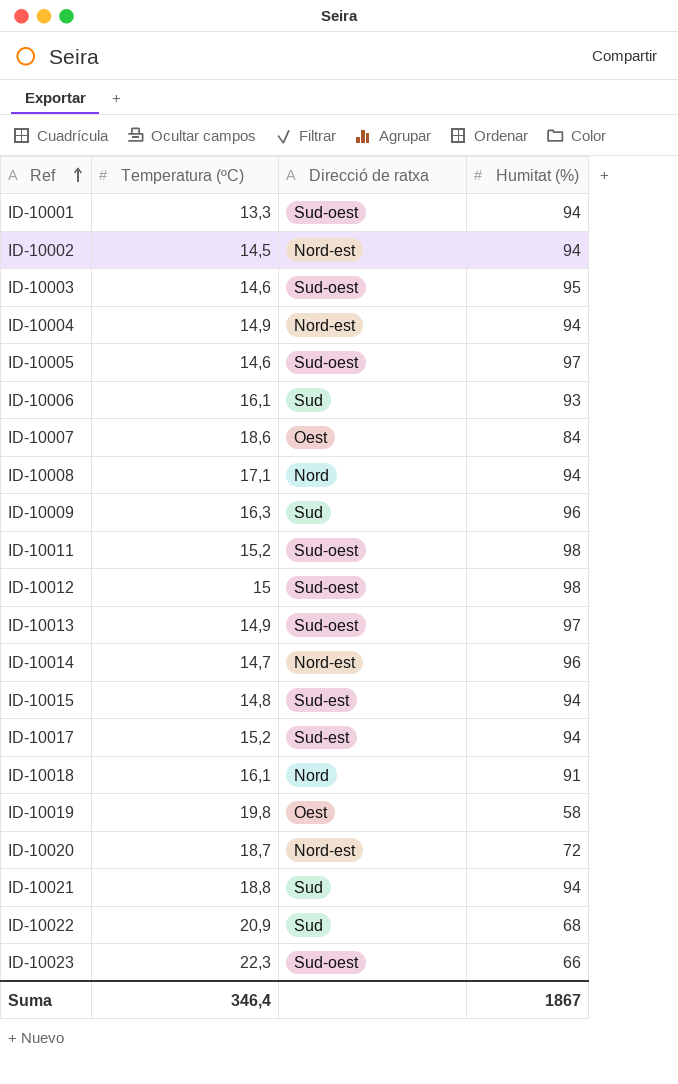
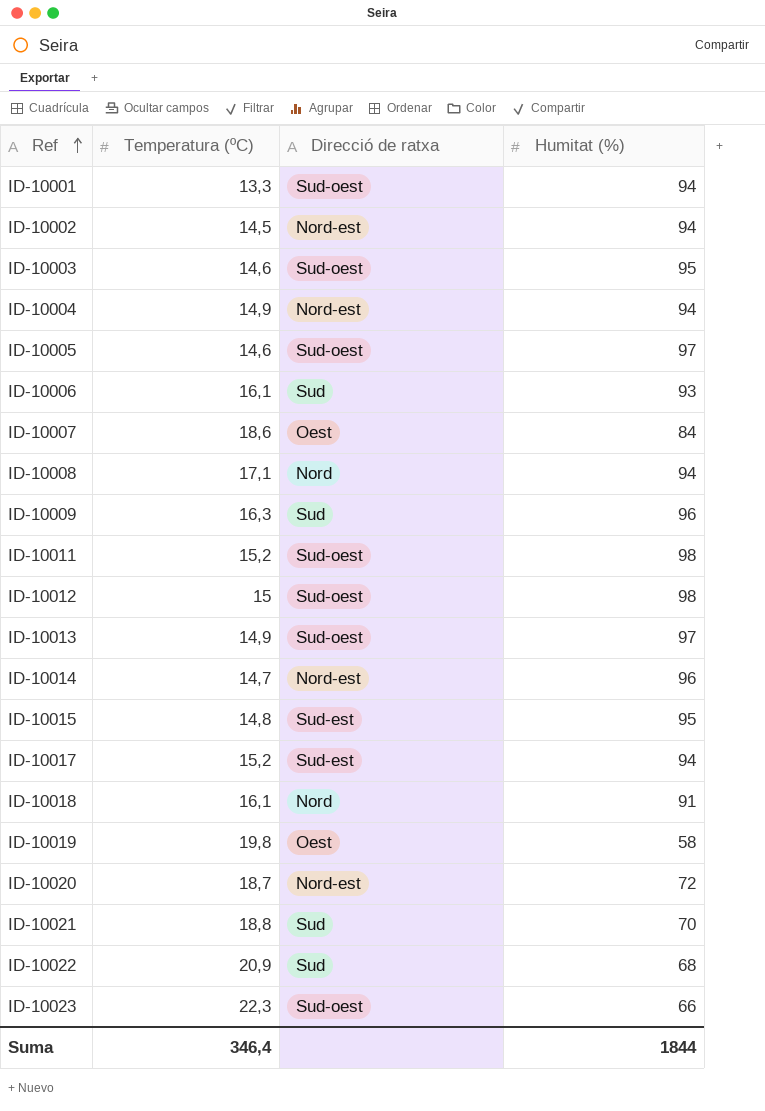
ID-10015 | Humitat (%): 94 -> 95
ID-10021 | Humitat (%): 94 -> 70
Suma | Humitat (%): 1867 -> 1844

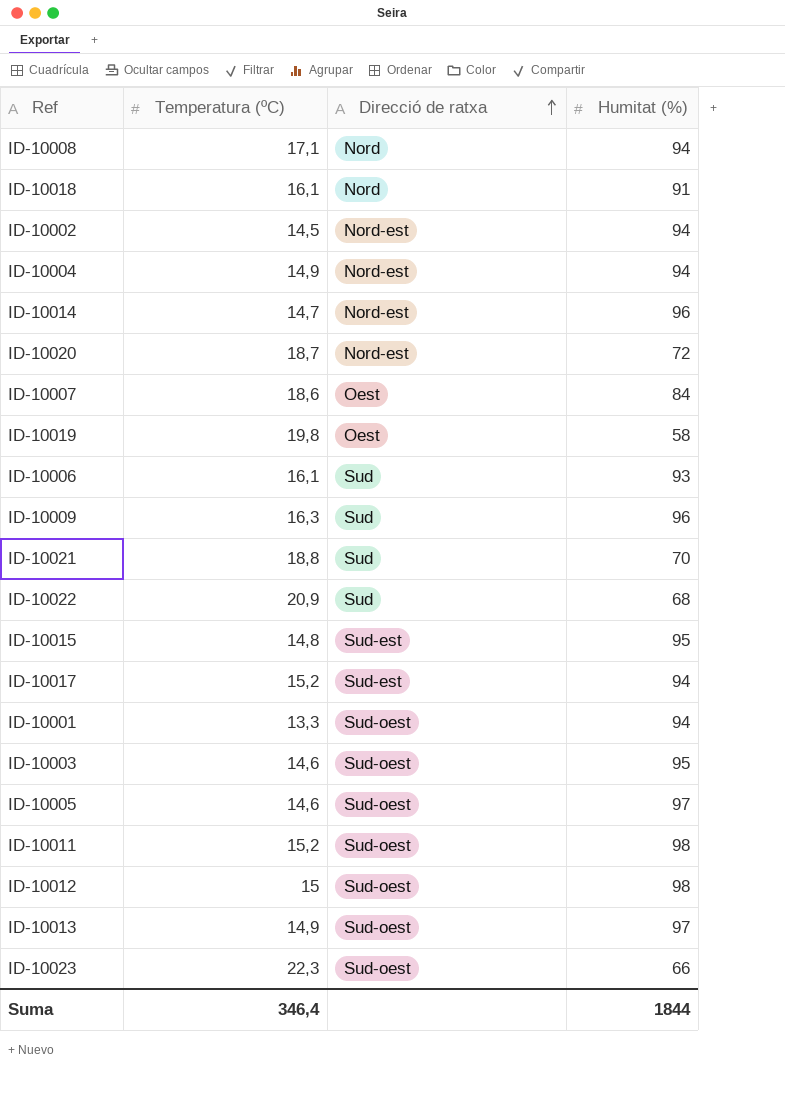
row order: Ref ascending -> Direcció de ratxa ascending

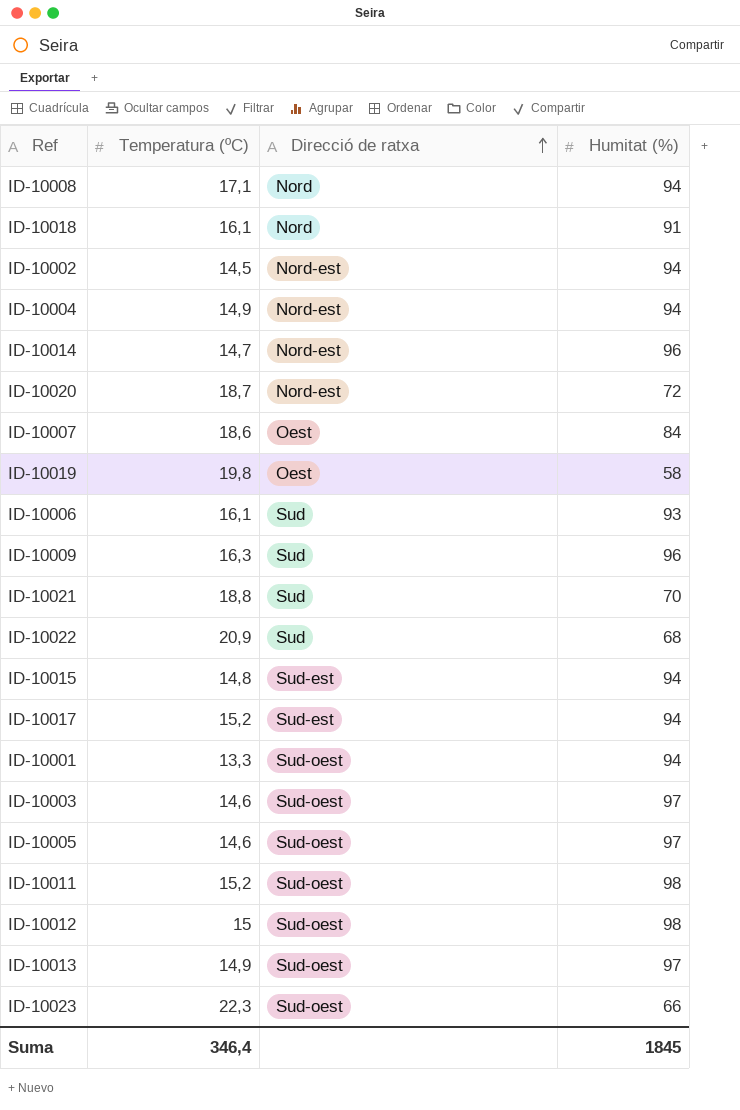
ID-10015 | Humitat (%): 95 -> 94
ID-10003 | Humitat (%): 95 -> 97
Suma | Humitat (%): 1844 -> 1845

